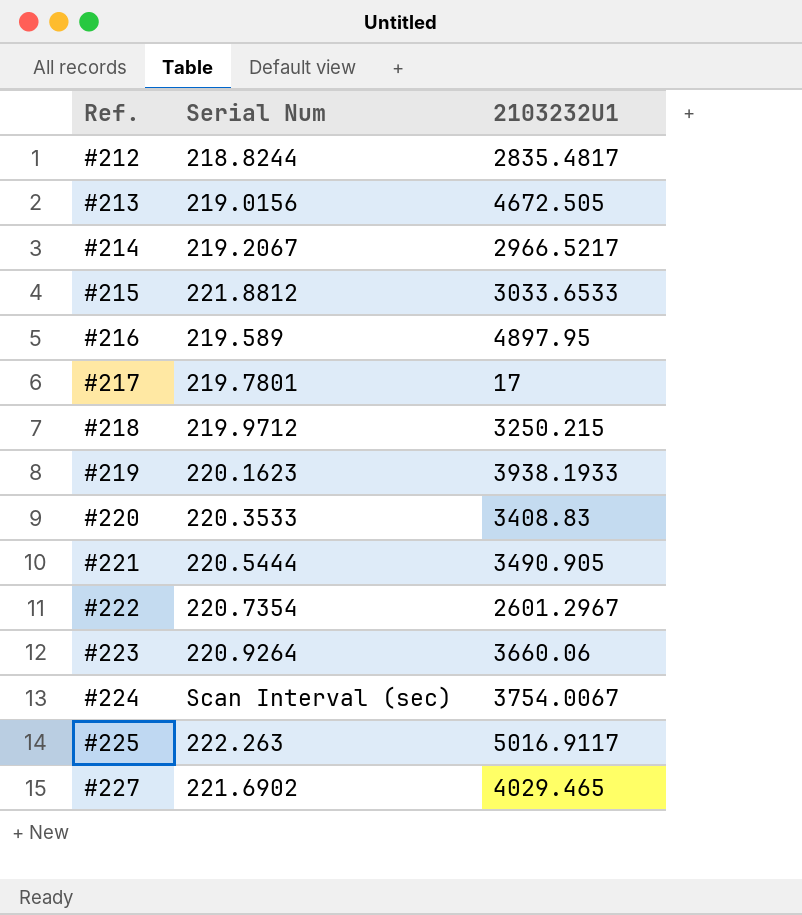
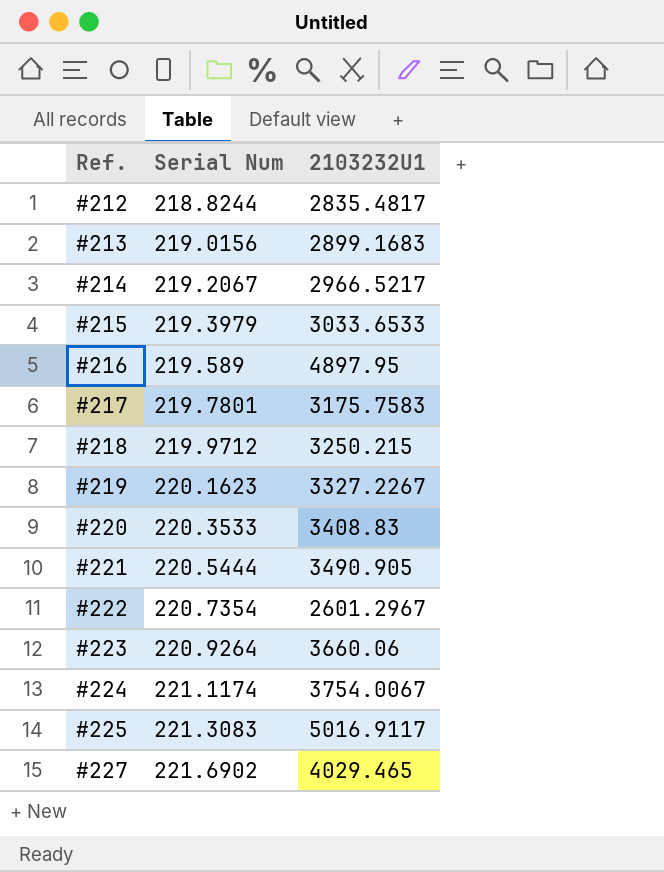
#213 | 2103232U1: 4672.505 -> 2899.1683
#215 | Serial Num: 221.8812 -> 219.3979
#217 | 2103232U1: 17 -> 3175.7583
#219 | 2103232U1: 3938.1933 -> 3327.2267
#224 | Serial Num: Scan Interval (sec) -> 221.1174
#225 | Serial Num: 222.263 -> 221.3083

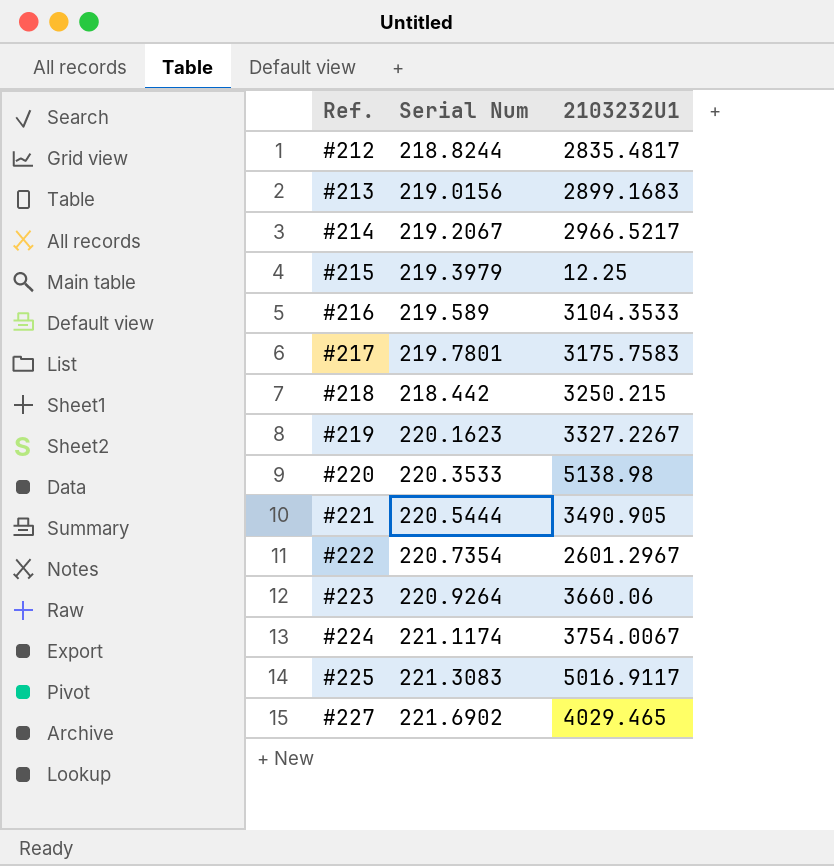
#215 | 2103232U1: 3033.6533 -> 12.25
#216 | 2103232U1: 4897.95 -> 3104.3533
#218 | Serial Num: 219.9712 -> 218.442
#220 | 2103232U1: 3408.83 -> 5138.98

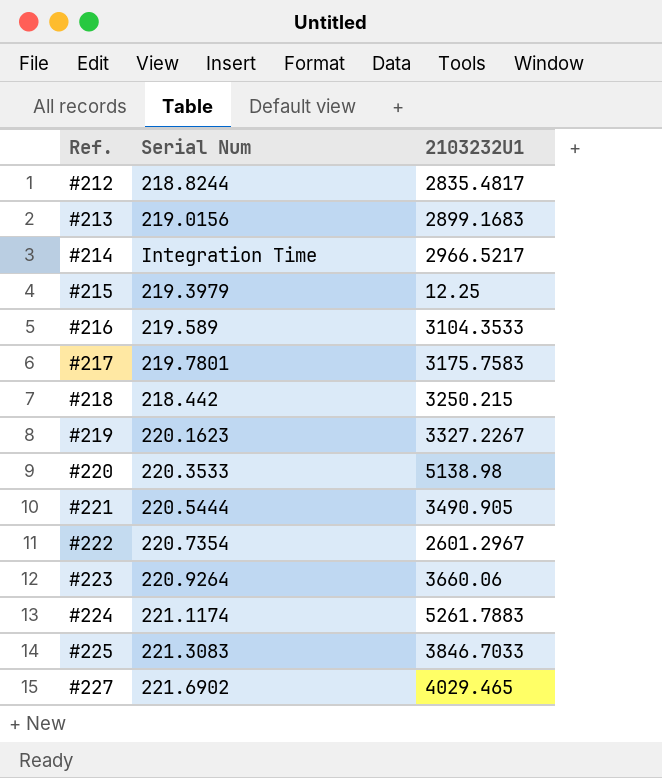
#214 | Serial Num: 219.2067 -> Integration Time
#224 | 2103232U1: 3754.0067 -> 5261.7883
#225 | 2103232U1: 5016.9117 -> 3846.7033

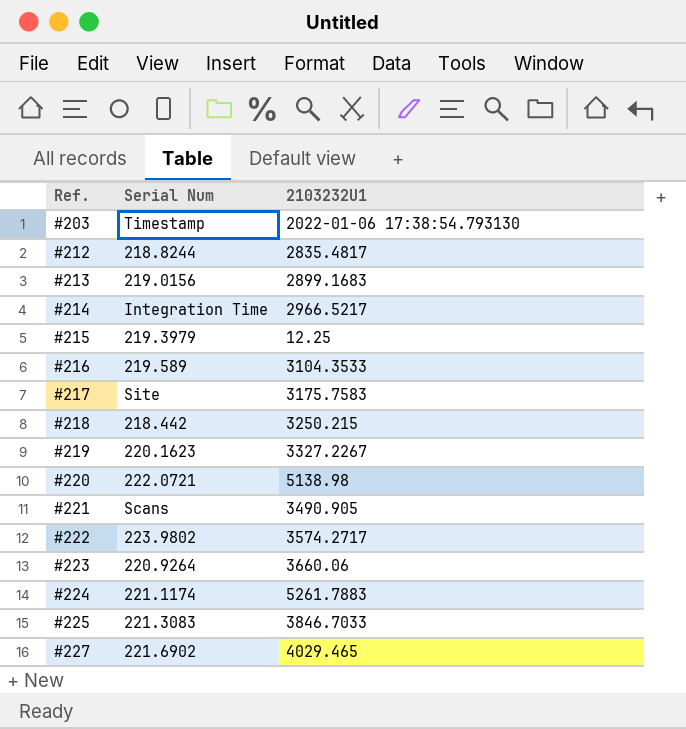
row #203: none -> Timestamp | 2022-01-06 17:38:54.793130
#217 | Serial Num: 219.7801 -> Site
#220 | Serial Num: 220.3533 -> 222.0721
#221 | Serial Num: 220.5444 -> Scans
#222 | Serial Num: 220.7354 -> 223.9802
#222 | 2103232U1: 2601.2967 -> 3574.2717

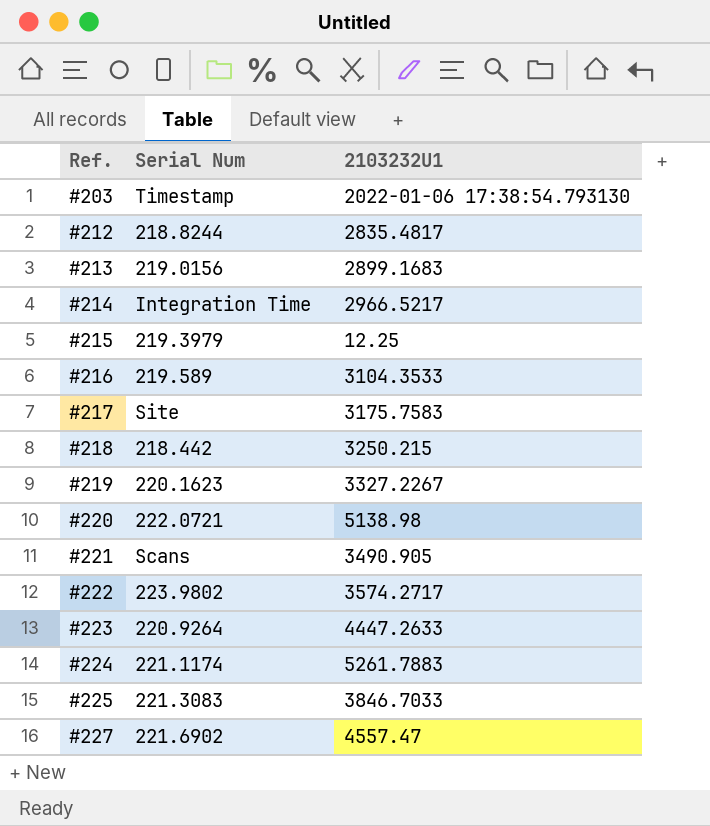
#223 | 2103232U1: 3660.06 -> 4447.2633
#227 | 2103232U1: 4029.465 -> 4557.47

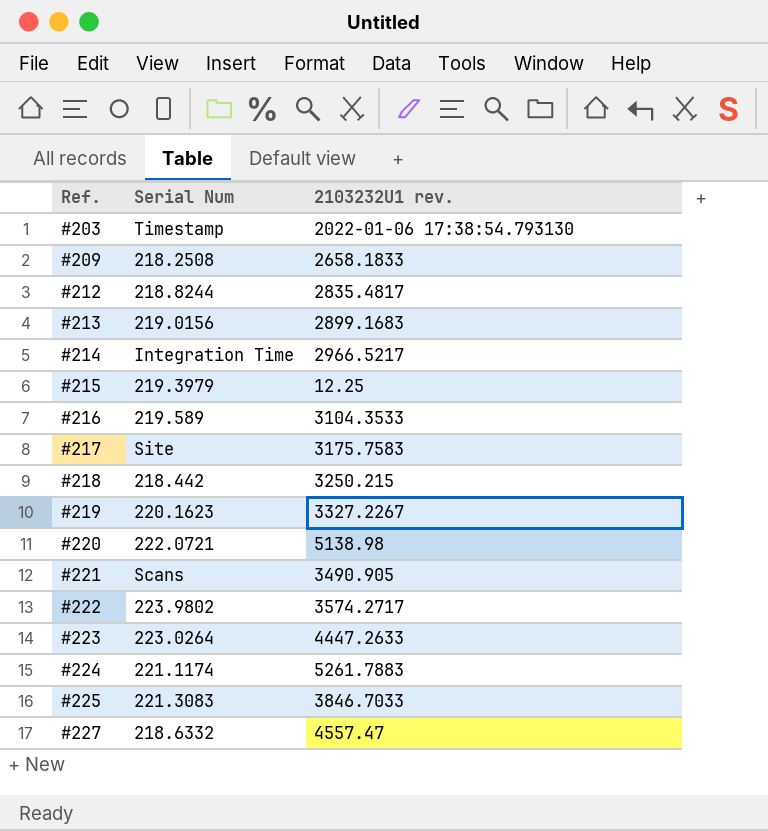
column name: 2103232U1 -> 2103232U1 rev.
row #209: none -> 218.2508 | 2658.1833
#223 | Serial Num: 220.9264 -> 223.0264
#227 | Serial Num: 221.6902 -> 218.6332

